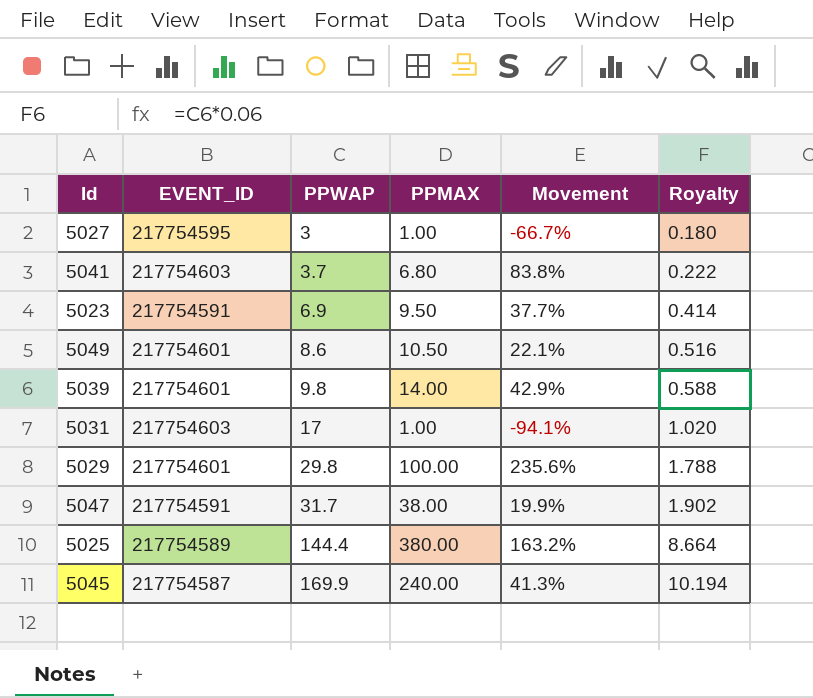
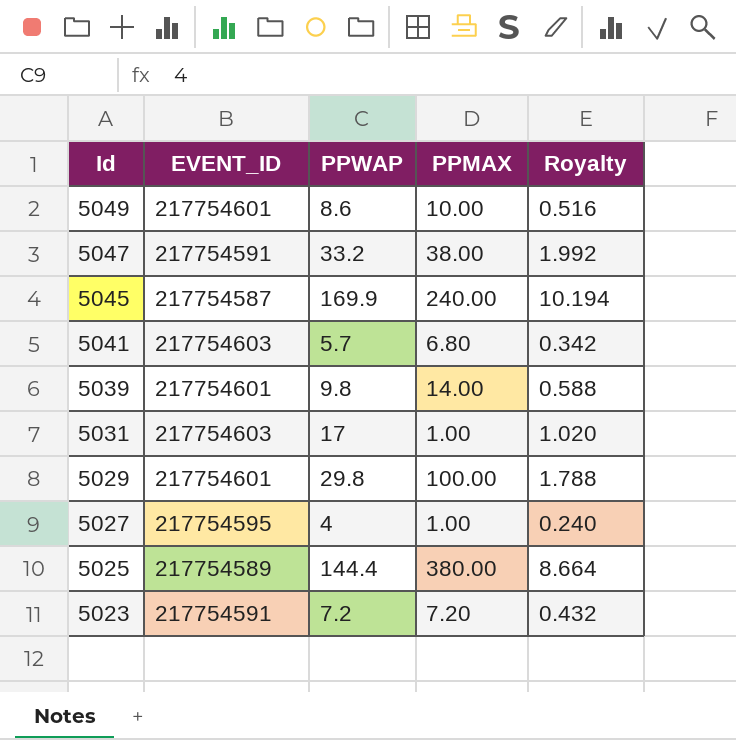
row order: PPWAP ascending -> Id descending
column Movement | formula: ([PPMAX] - [PPWAP]) / [PPWAP] -> none
5049 | PPMAX: 10.50 -> 10.00
5047 | PPWAP: 31.7 -> 33.2
5047 | Royalty: 1.902 -> 1.992
5041 | PPWAP: 3.7 -> 5.7
5041 | Royalty: 0.222 -> 0.342
5027 | PPWAP: 3 -> 4
5027 | Royalty: 0.180 -> 0.240
5023 | PPWAP: 6.9 -> 7.2
5023 | PPMAX: 9.50 -> 7.20
5023 | Royalty: 0.414 -> 0.432

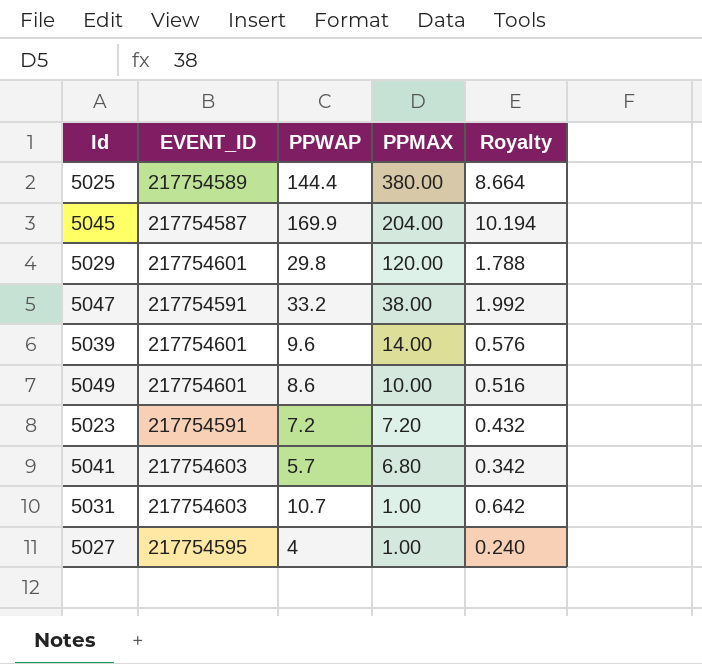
row order: Id descending -> PPMAX descending
5045 | PPMAX: 240.00 -> 204.00
5029 | PPMAX: 100.00 -> 120.00
5039 | PPWAP: 9.8 -> 9.6
5039 | Royalty: 0.588 -> 0.576
5031 | PPWAP: 17 -> 10.7
5031 | Royalty: 1.020 -> 0.642

